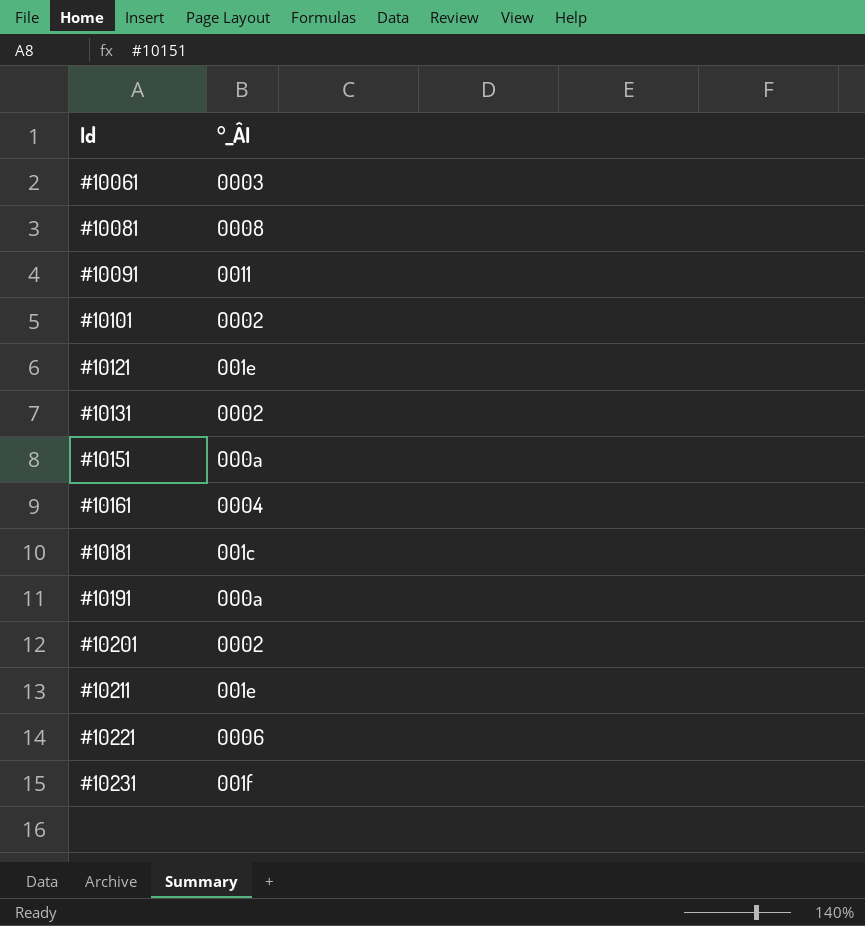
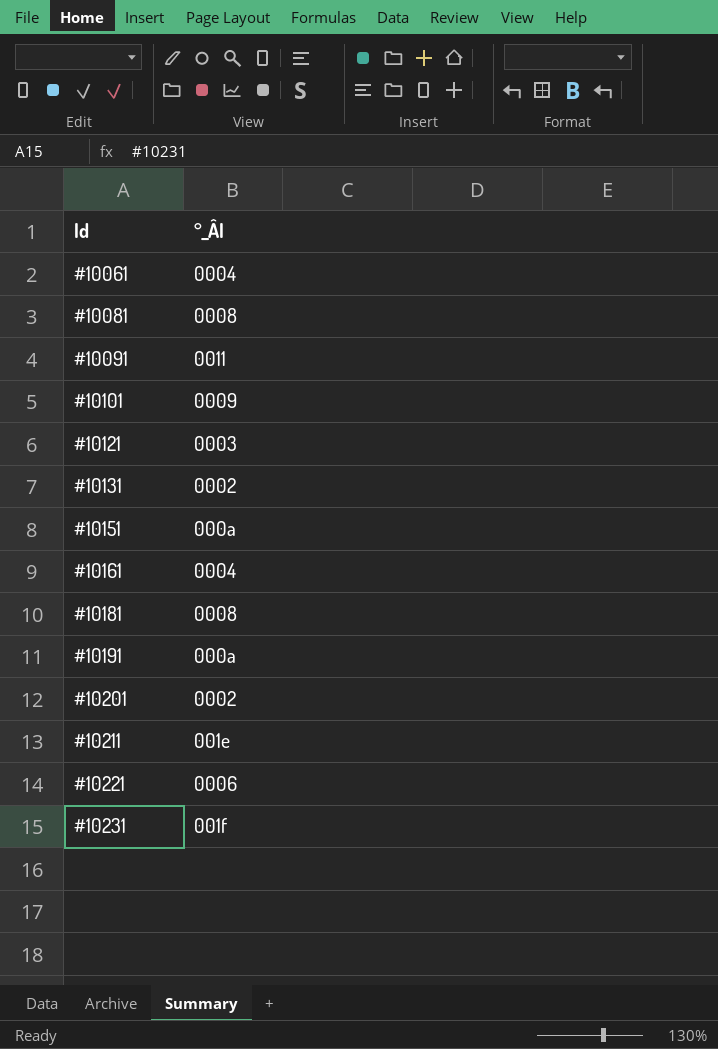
#10061 | °_ÂI: 0003 -> 0004
#10101 | °_ÂI: 0002 -> 0009
#10121 | °_ÂI: 001e -> 0003
#10181 | °_ÂI: 001c -> 0008

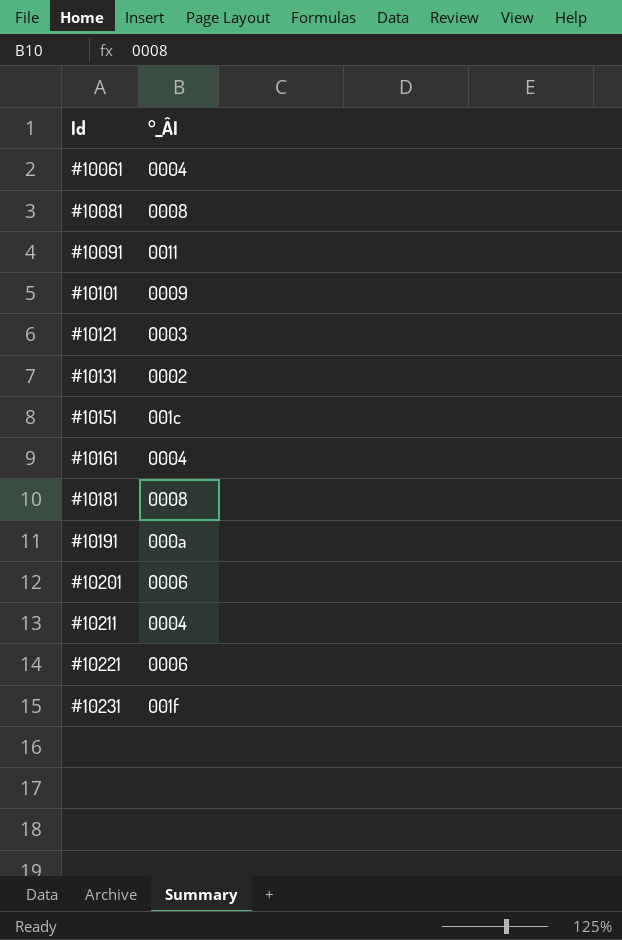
#10151 | °_ÂI: 000a -> 001c
#10201 | °_ÂI: 0002 -> 0006
#10211 | °_ÂI: 001e -> 0004

